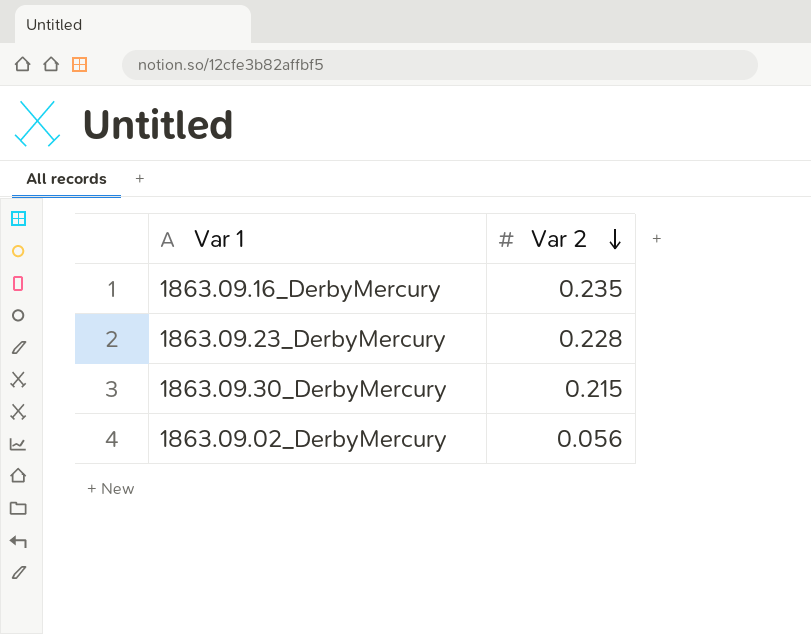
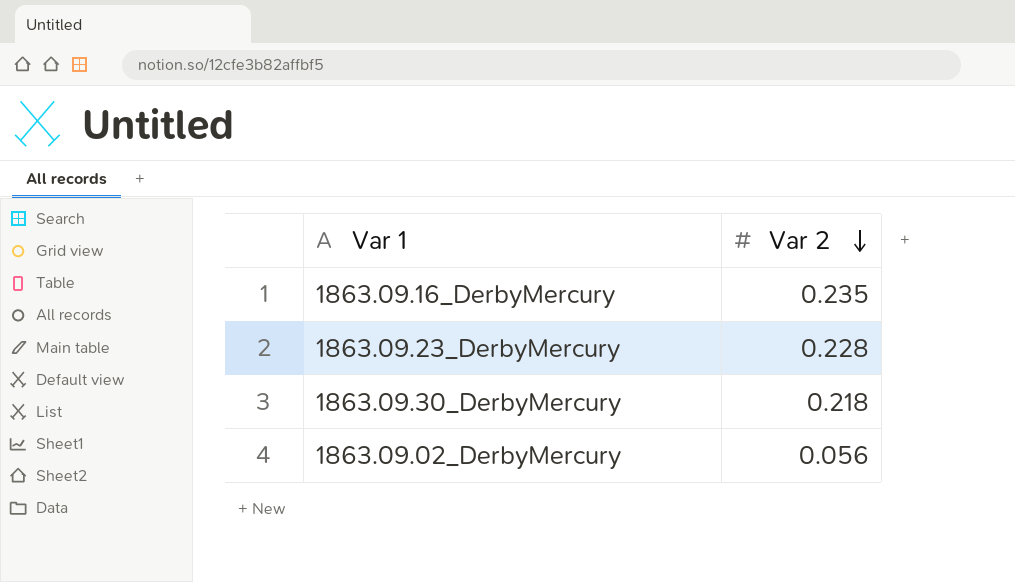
1863.09.30_DerbyMercury | Var 2: 0.215 -> 0.218

